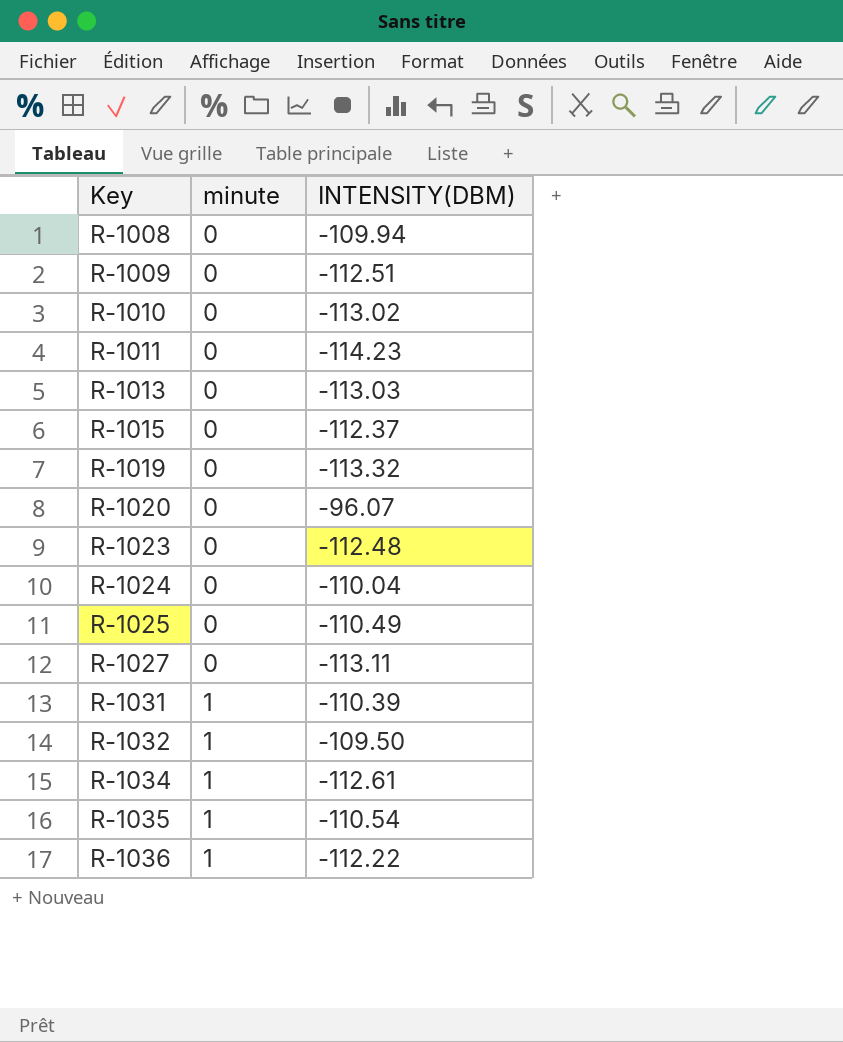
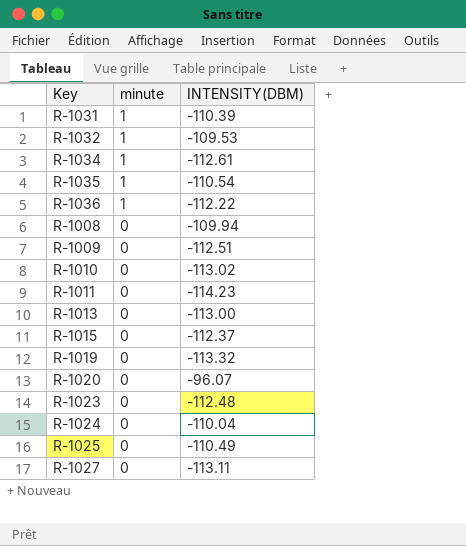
row order: Key ascending -> minute descending
R-1032 | INTENSITY(DBM): -109.50 -> -109.53
R-1013 | INTENSITY(DBM): -113.03 -> -113.00

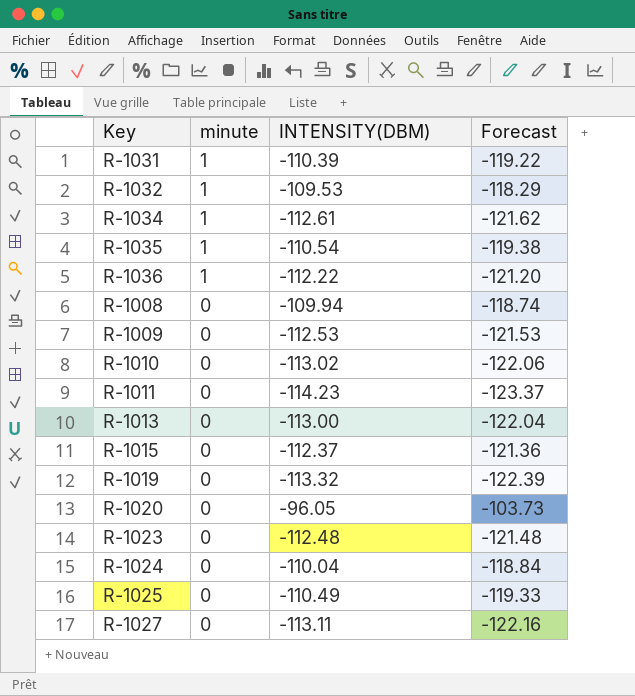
column Forecast | formula: none -> [INTENSITY(DBM)] * 1.08
R-1009 | INTENSITY(DBM): -112.51 -> -112.53
R-1020 | INTENSITY(DBM): -96.07 -> -96.05

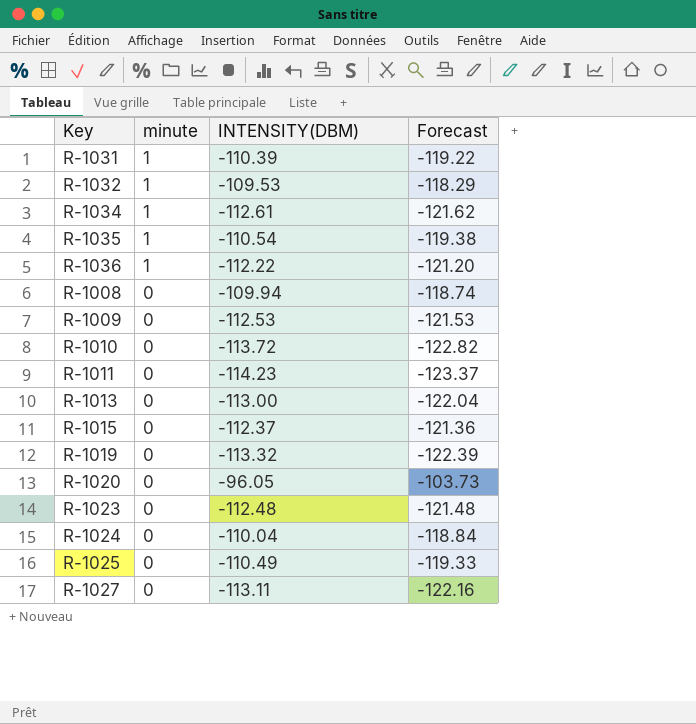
R-1010 | INTENSITY(DBM): -113.02 -> -113.72
R-1010 | Forecast: -122.06 -> -122.82

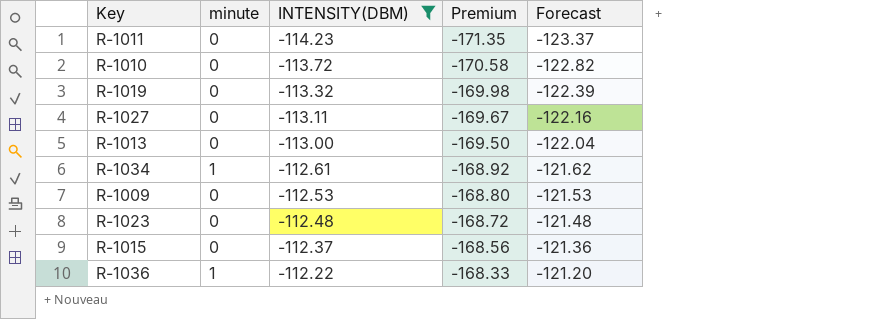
filter: none -> INTENSITY(DBM) <= -112.22
row order: minute descending -> INTENSITY(DBM) ascending
column Premium | formula: none -> [INTENSITY(DBM)] * 1.5

